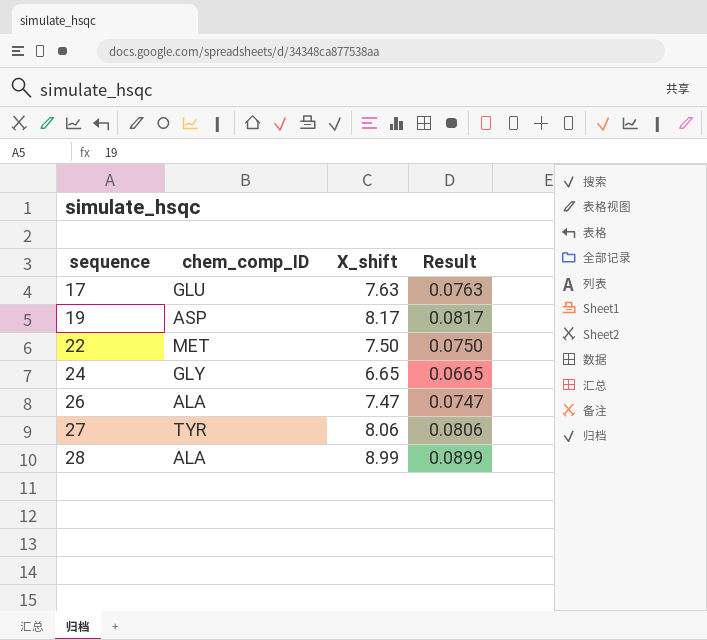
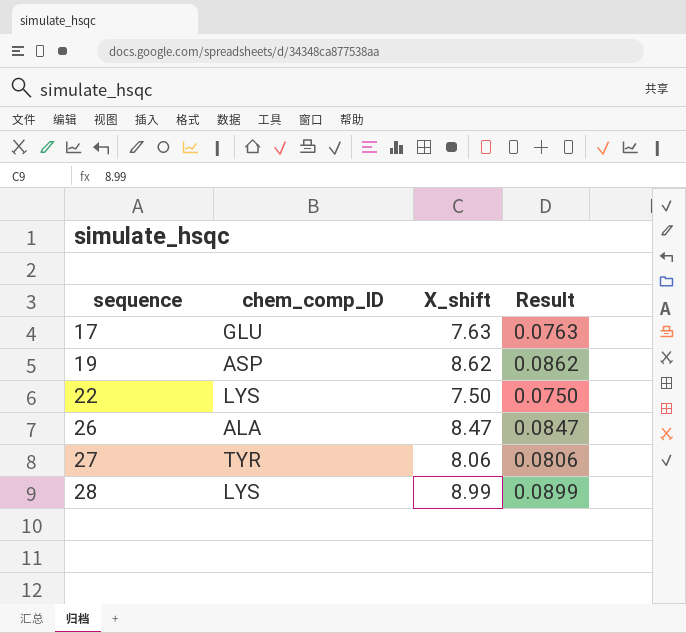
row 24: GLY | 6.65 | 0.0665 -> none
19 | X_shift: 8.17 -> 8.62
19 | Result: 0.0817 -> 0.0862
22 | chem_comp_ID: MET -> LYS
26 | X_shift: 7.47 -> 8.47
26 | Result: 0.0747 -> 0.0847
28 | chem_comp_ID: ALA -> LYS

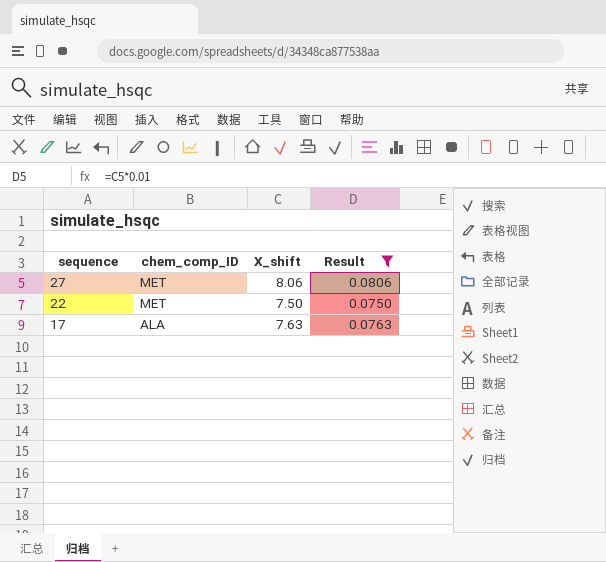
filter: none -> Result <= 0.0806
row order: sequence ascending -> sequence descending
27 | chem_comp_ID: TYR -> MET
22 | chem_comp_ID: LYS -> MET
17 | chem_comp_ID: GLU -> ALA

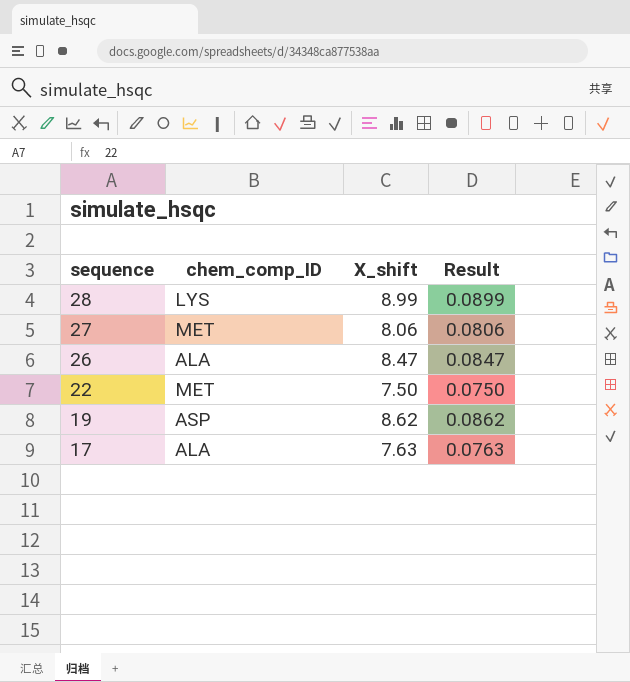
filter: Result <= 0.0806 -> none

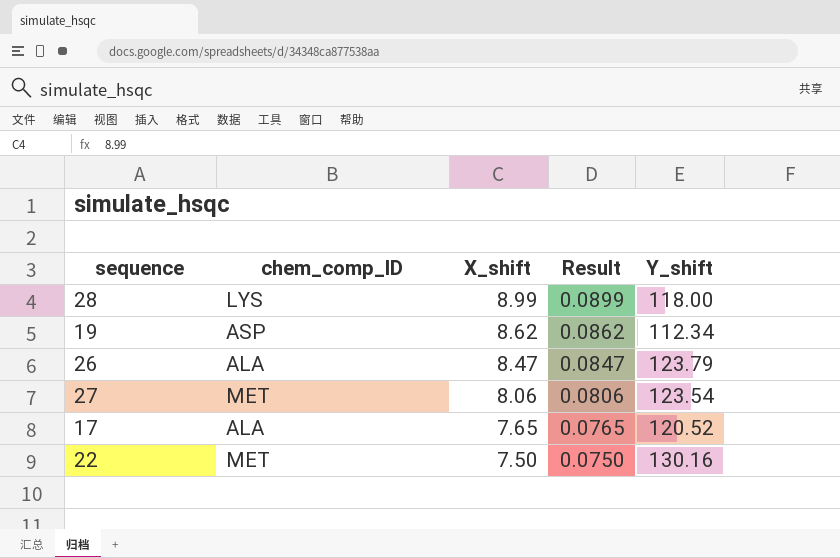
row order: sequence descending -> X_shift descending
column Y_shift | position: none -> 5
17 | X_shift: 7.63 -> 7.65
17 | Result: 0.0763 -> 0.0765

